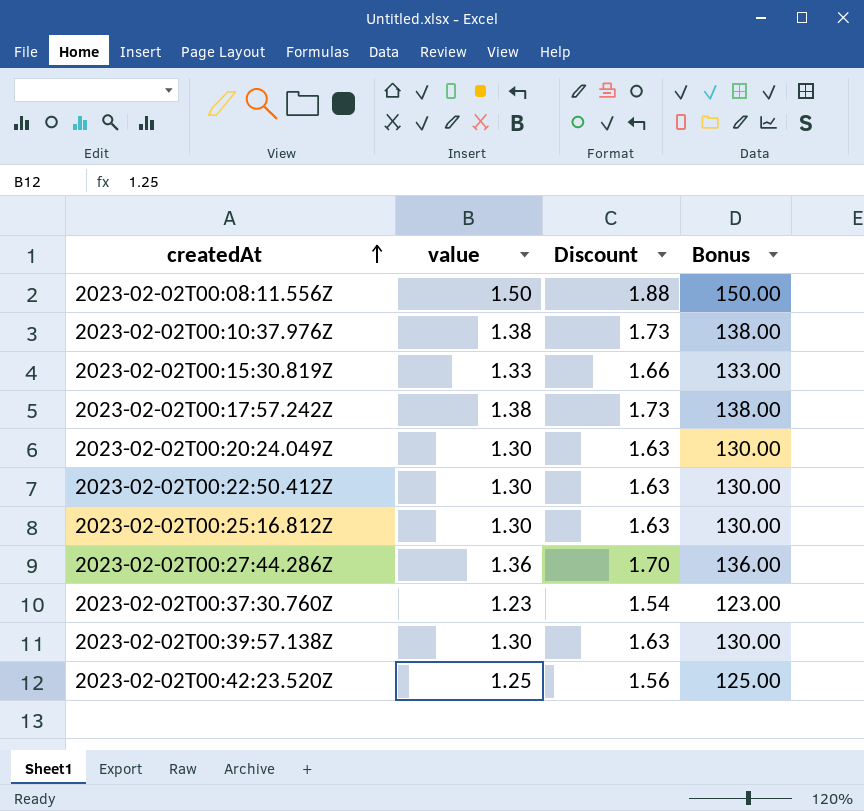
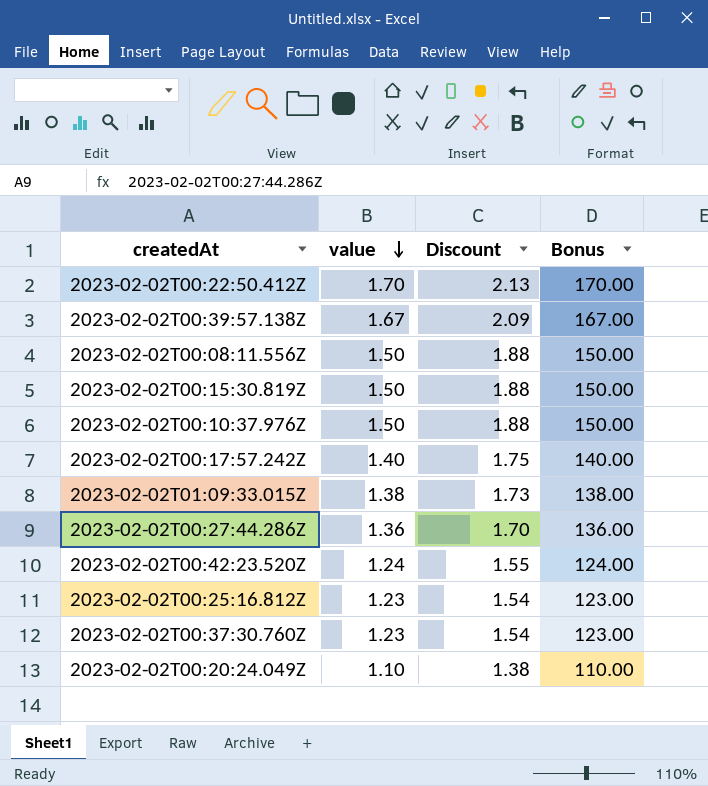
row order: createdAt ascending -> value descending
2023-02-02T00:22:50.412Z | value: 1.30 -> 1.70
2023-02-02T00:22:50.412Z | Discount: 1.63 -> 2.13
2023-02-02T00:22:50.412Z | Bonus: 130.00 -> 170.00
2023-02-02T00:39:57.138Z | value: 1.30 -> 1.67
2023-02-02T00:39:57.138Z | Discount: 1.63 -> 2.09
2023-02-02T00:39:57.138Z | Bonus: 130.00 -> 167.00
2023-02-02T00:15:30.819Z | value: 1.33 -> 1.50
2023-02-02T00:15:30.819Z | Discount: 1.66 -> 1.88
2023-02-02T00:15:30.819Z | Bonus: 133.00 -> 150.00
2023-02-02T00:10:37.976Z | value: 1.38 -> 1.50
2023-02-02T00:10:37.976Z | Discount: 1.73 -> 1.88
2023-02-02T00:10:37.976Z | Bonus: 138.00 -> 150.00
2023-02-02T00:17:57.242Z | value: 1.38 -> 1.40
2023-02-02T00:17:57.242Z | Discount: 1.73 -> 1.75
2023-02-02T00:17:57.242Z | Bonus: 138.00 -> 140.00
row 2023-02-02T01:09:33.015Z: none -> 1.38 | 1.73 | 138.00
2023-02-02T00:42:23.520Z | value: 1.25 -> 1.24
2023-02-02T00:42:23.520Z | Discount: 1.56 -> 1.55
2023-02-02T00:42:23.520Z | Bonus: 125.00 -> 124.00
2023-02-02T00:25:16.812Z | value: 1.30 -> 1.23
2023-02-02T00:25:16.812Z | Discount: 1.63 -> 1.54
2023-02-02T00:25:16.812Z | Bonus: 130.00 -> 123.00
2023-02-02T00:20:24.049Z | value: 1.30 -> 1.10
2023-02-02T00:20:24.049Z | Discount: 1.63 -> 1.38
2023-02-02T00:20:24.049Z | Bonus: 130.00 -> 110.00

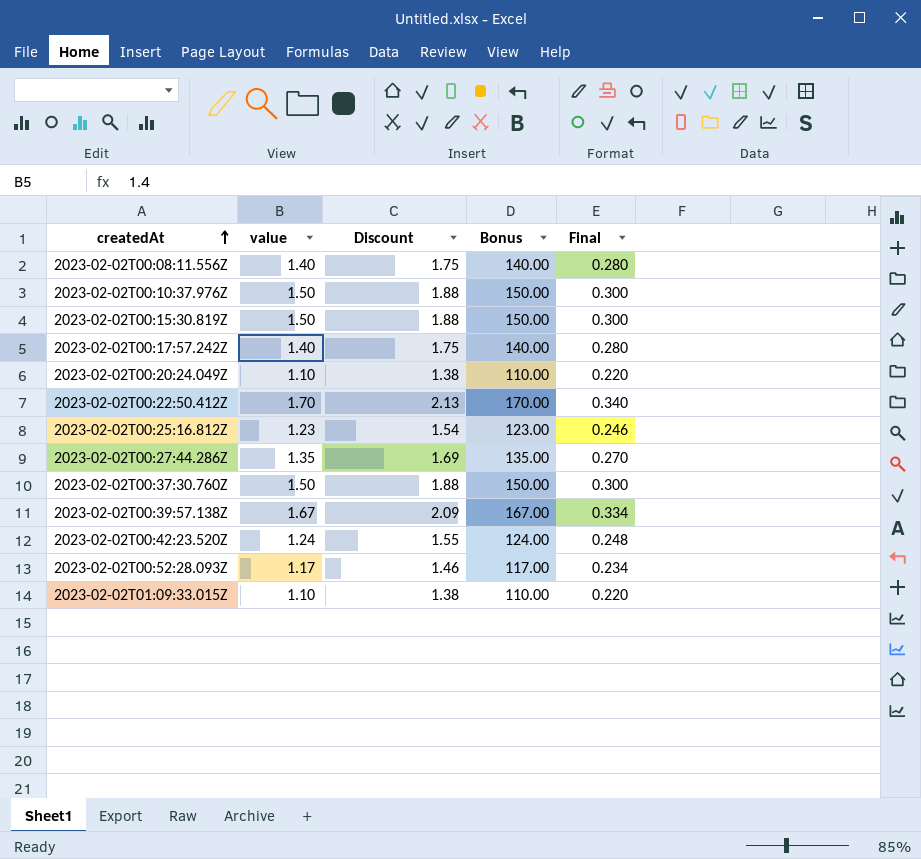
row order: value descending -> createdAt ascending
column Final | formula: none -> [value] * 0.2
2023-02-02T00:08:11.556Z | value: 1.50 -> 1.40
2023-02-02T00:08:11.556Z | Discount: 1.88 -> 1.75
2023-02-02T00:08:11.556Z | Bonus: 150.00 -> 140.00
2023-02-02T00:27:44.286Z | value: 1.36 -> 1.35
2023-02-02T00:27:44.286Z | Discount: 1.70 -> 1.69
2023-02-02T00:27:44.286Z | Bonus: 136.00 -> 135.00
2023-02-02T00:37:30.760Z | value: 1.23 -> 1.50
2023-02-02T00:37:30.760Z | Discount: 1.54 -> 1.88
2023-02-02T00:37:30.760Z | Bonus: 123.00 -> 150.00
row 2023-02-02T00:52:28.093Z: none -> 1.17 | 1.46 | 117.00 | 0.234
2023-02-02T01:09:33.015Z | value: 1.38 -> 1.10
2023-02-02T01:09:33.015Z | Discount: 1.73 -> 1.38
2023-02-02T01:09:33.015Z | Bonus: 138.00 -> 110.00

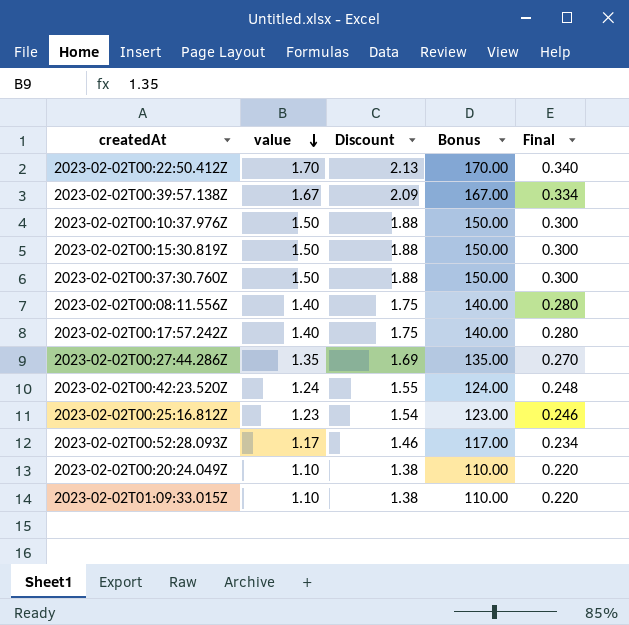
row order: createdAt ascending -> value descending

